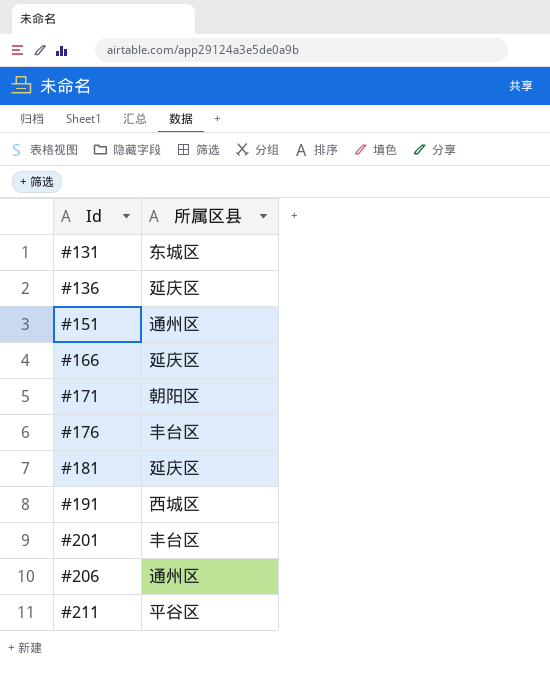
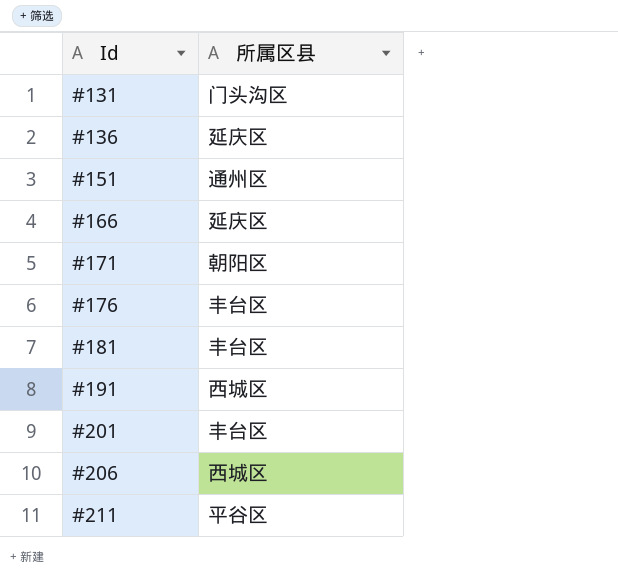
#131 | 所属区县: 东城区 -> 门头沟区
#181 | 所属区县: 延庆区 -> 丰台区
#206 | 所属区县: 通州区 -> 西城区

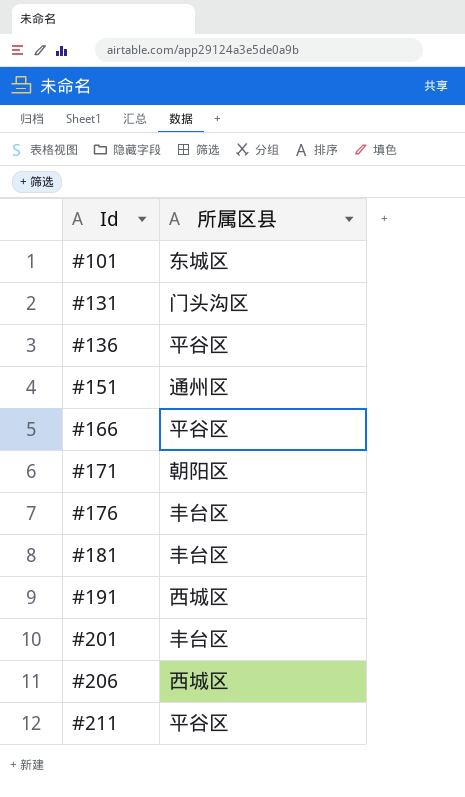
row #101: none -> 东城区
#136 | 所属区县: 延庆区 -> 平谷区
#166 | 所属区县: 延庆区 -> 平谷区

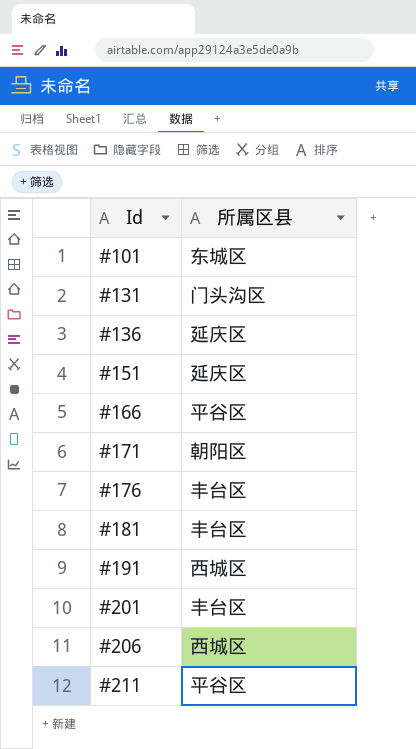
#136 | 所属区县: 平谷区 -> 延庆区
#151 | 所属区县: 通州区 -> 延庆区

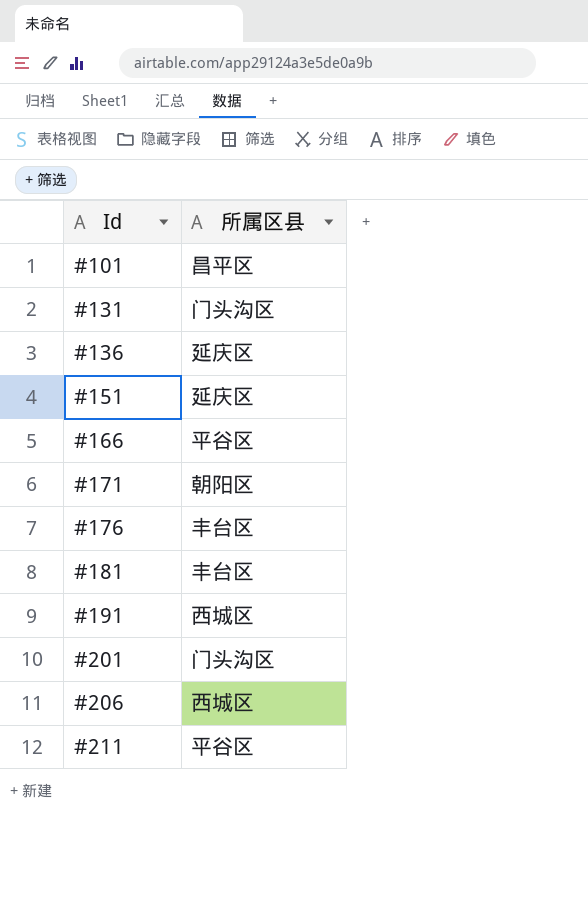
#101 | 所属区县: 东城区 -> 昌平区
#201 | 所属区县: 丰台区 -> 门头沟区

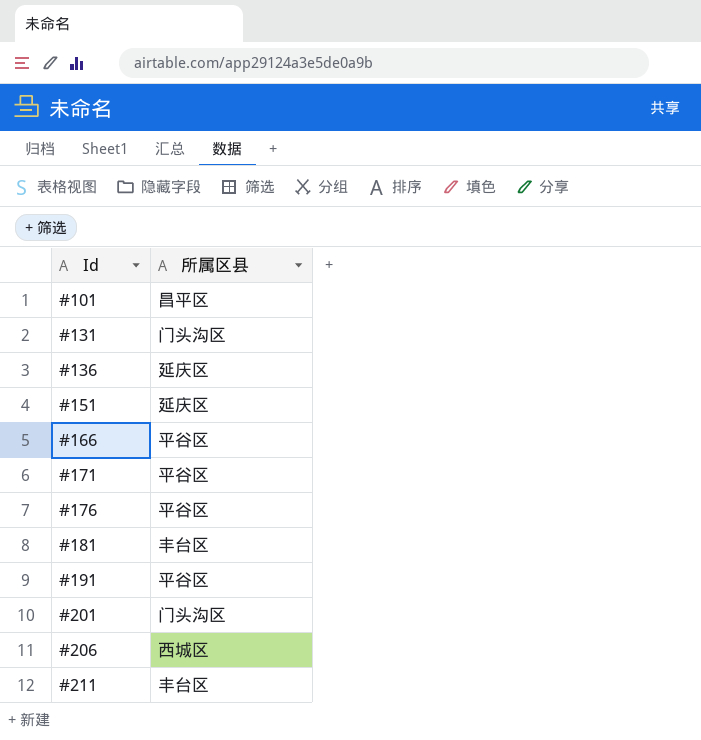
#171 | 所属区县: 朝阳区 -> 平谷区
#176 | 所属区县: 丰台区 -> 平谷区
#191 | 所属区县: 西城区 -> 平谷区
#211 | 所属区县: 平谷区 -> 丰台区

